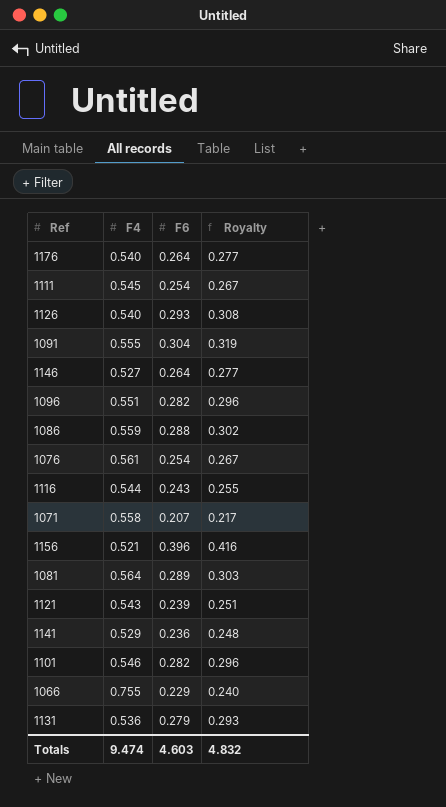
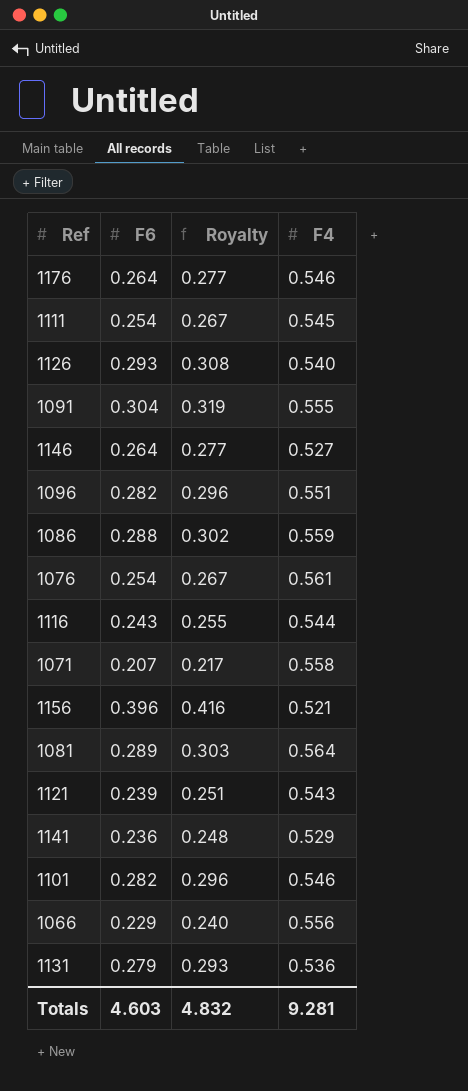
column F4 | position: 2 -> 4
1176 | F4: 0.540 -> 0.546
1066 | F4: 0.755 -> 0.556
Totals | F4: 9.474 -> 9.281

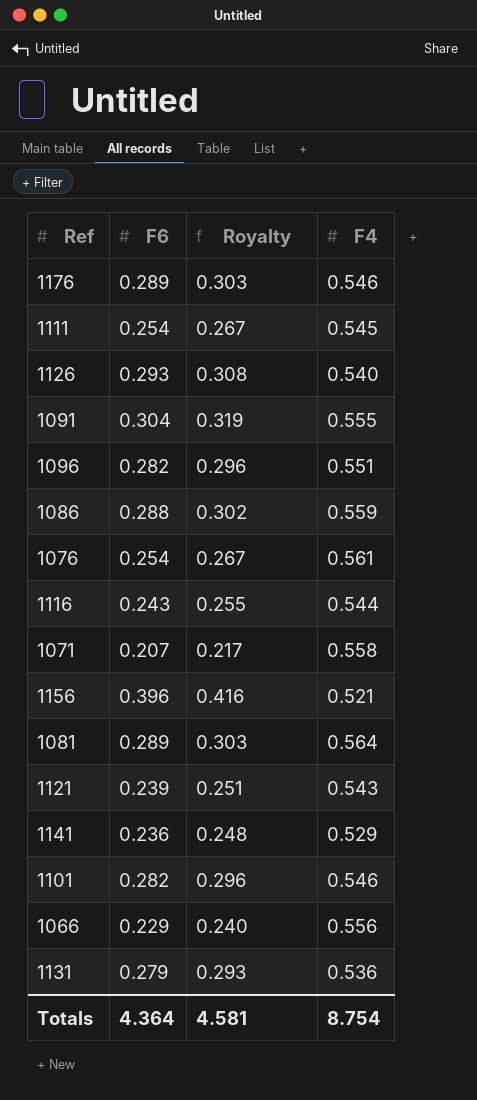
row 1146: 0.264 | 0.277 | 0.527 -> none
1176 | F6: 0.264 -> 0.289
1176 | Royalty: 0.277 -> 0.303
Totals | F6: 4.603 -> 4.364
Totals | Royalty: 4.832 -> 4.581
Totals | F4: 9.281 -> 8.754

